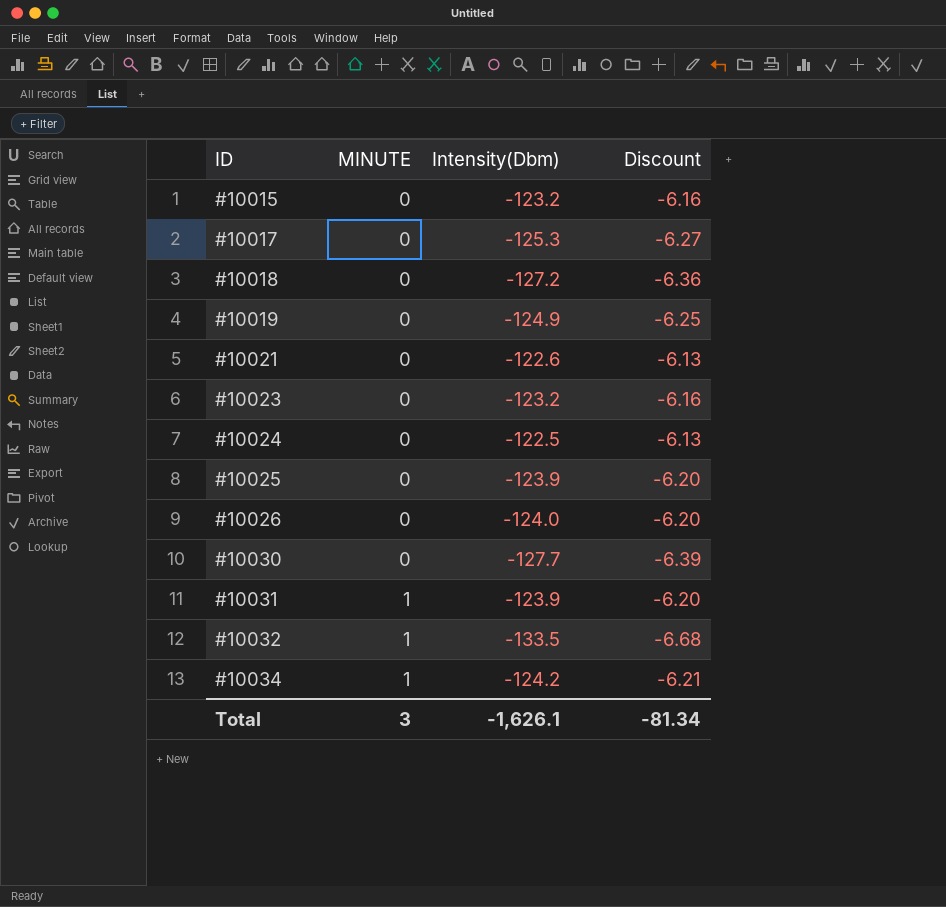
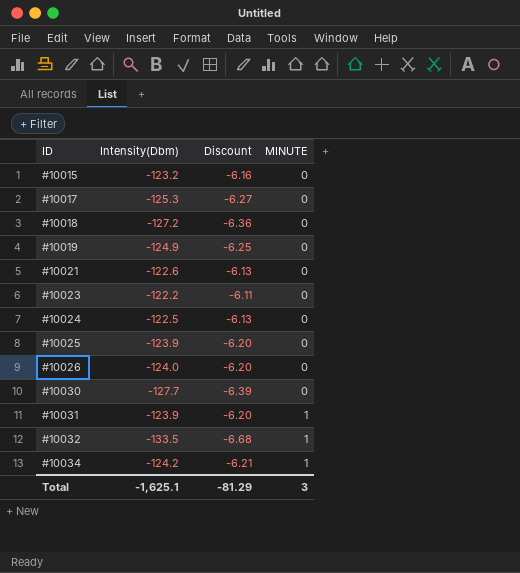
column MINUTE | position: 2 -> 4
#10023 | Intensity(Dbm): -123.2 -> -122.2
#10023 | Discount: -6.16 -> -6.11
Total | Intensity(Dbm): -1,626.1 -> -1,625.1
Total | Discount: -81.34 -> -81.29

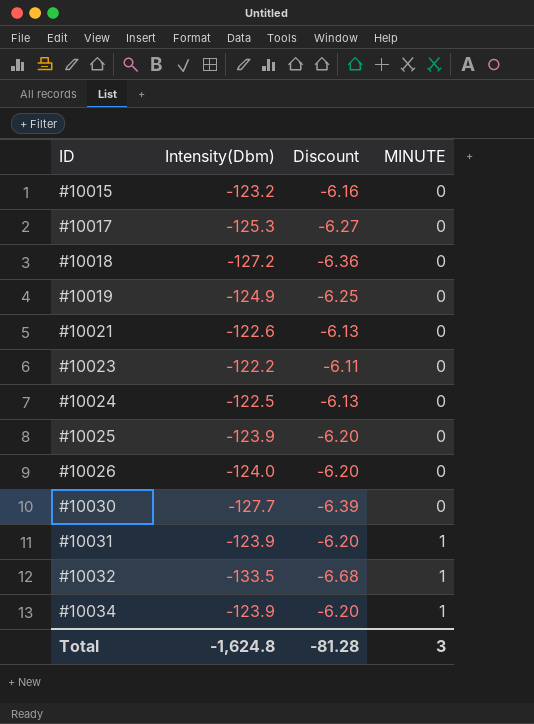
#10034 | Intensity(Dbm): -124.2 -> -123.9
#10034 | Discount: -6.21 -> -6.20
Total | Intensity(Dbm): -1,625.1 -> -1,624.8
Total | Discount: -81.29 -> -81.28

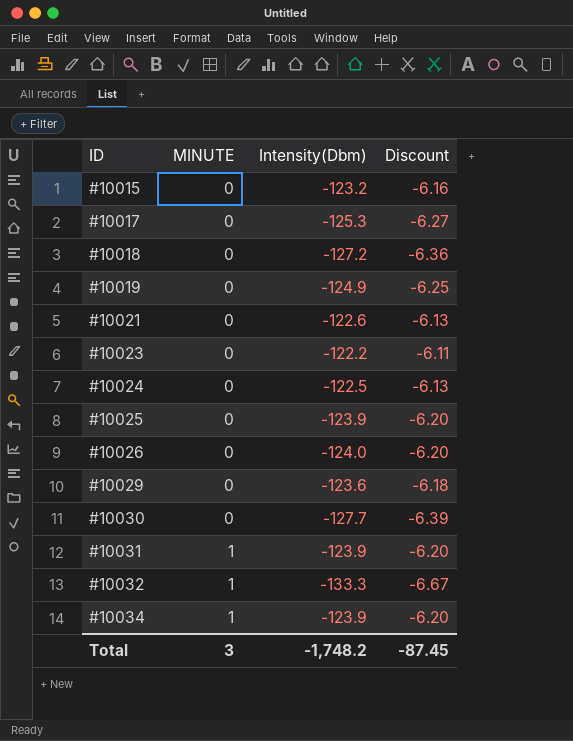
column MINUTE | position: 4 -> 2
row #10029: none -> 0 | -123.6 | -6.18
#10032 | Intensity(Dbm): -133.5 -> -133.3
#10032 | Discount: -6.68 -> -6.67
Total | Intensity(Dbm): -1,624.8 -> -1,748.2
Total | Discount: -81.28 -> -87.45

